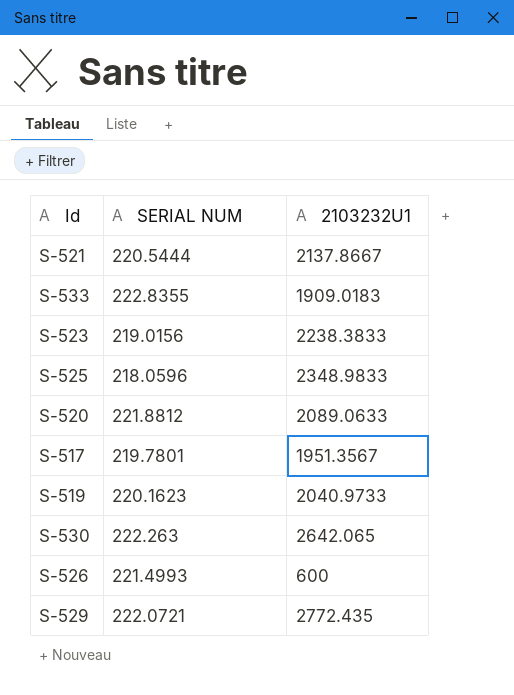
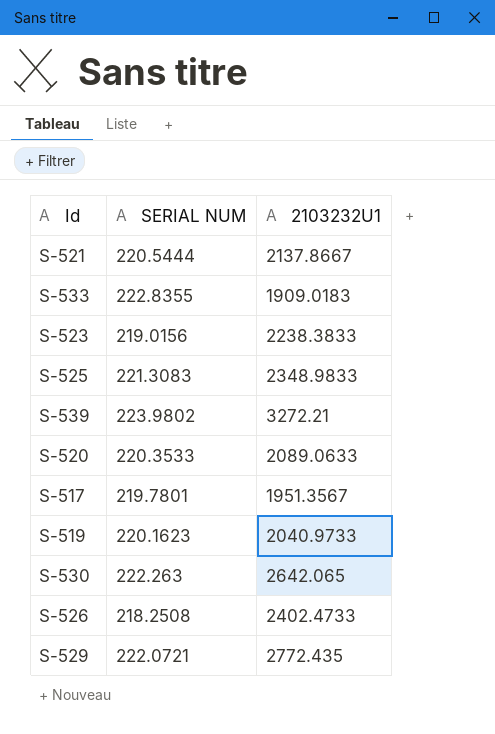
S-525 | SERIAL NUM: 218.0596 -> 221.3083
row S-539: none -> 223.9802 | 3272.21
S-520 | SERIAL NUM: 221.8812 -> 220.3533
S-526 | SERIAL NUM: 221.4993 -> 218.2508
S-526 | 2103232U1: 600 -> 2402.4733

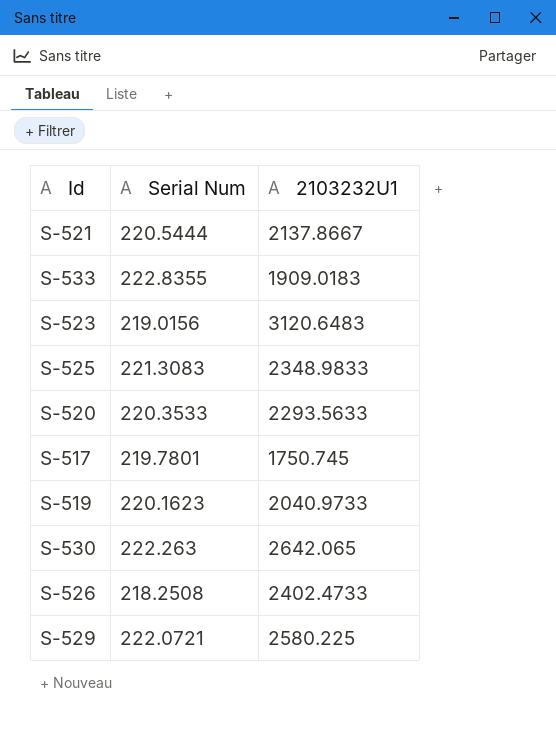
column name: SERIAL NUM -> Serial Num
row S-539: 223.9802 | 3272.21 -> none
S-523 | 2103232U1: 2238.3833 -> 3120.6483
S-520 | 2103232U1: 2089.0633 -> 2293.5633
S-517 | 2103232U1: 1951.3567 -> 1750.745
S-529 | 2103232U1: 2772.435 -> 2580.225

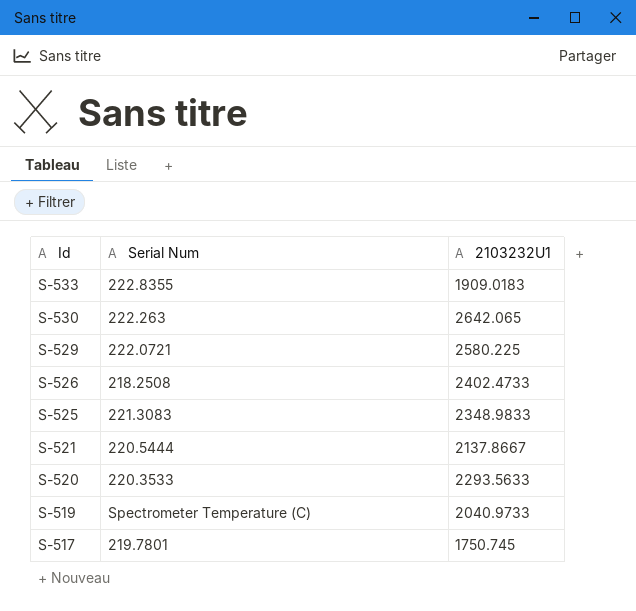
row order: none -> Id descending
row S-523: 219.0156 | 3120.6483 -> none
S-519 | Serial Num: 220.1623 -> Spectrometer Temperature (C)

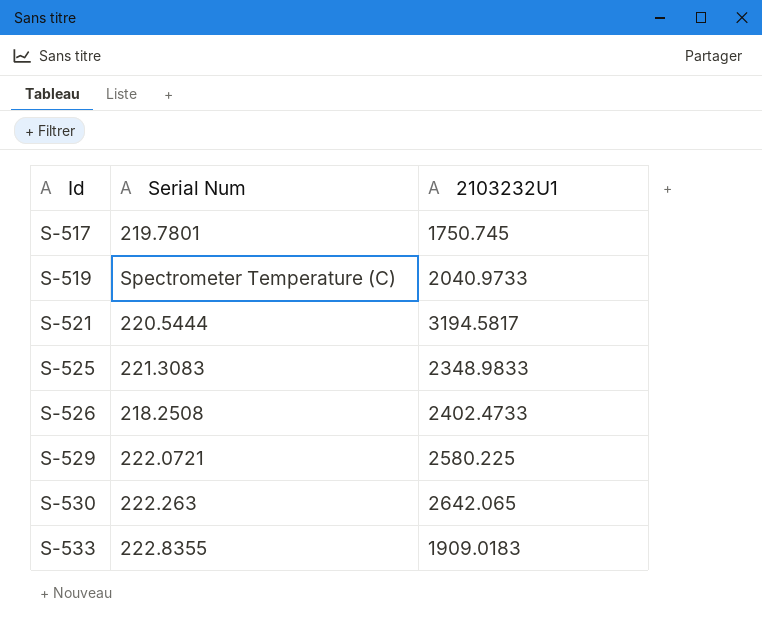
row order: Id descending -> Id ascending
row S-520: 220.3533 | 2293.5633 -> none
S-521 | 2103232U1: 2137.8667 -> 3194.5817

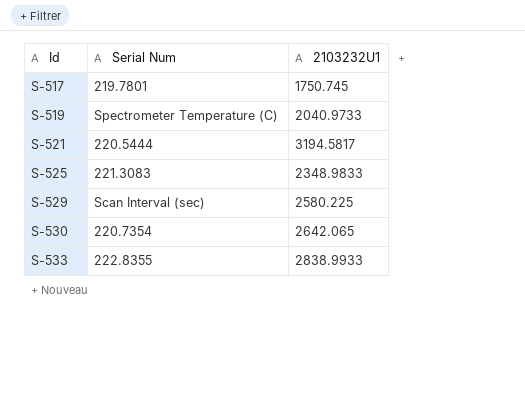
row S-526: 218.2508 | 2402.4733 -> none
S-529 | Serial Num: 222.0721 -> Scan Interval (sec)
S-530 | Serial Num: 222.263 -> 220.7354
S-533 | 2103232U1: 1909.0183 -> 2838.9933

